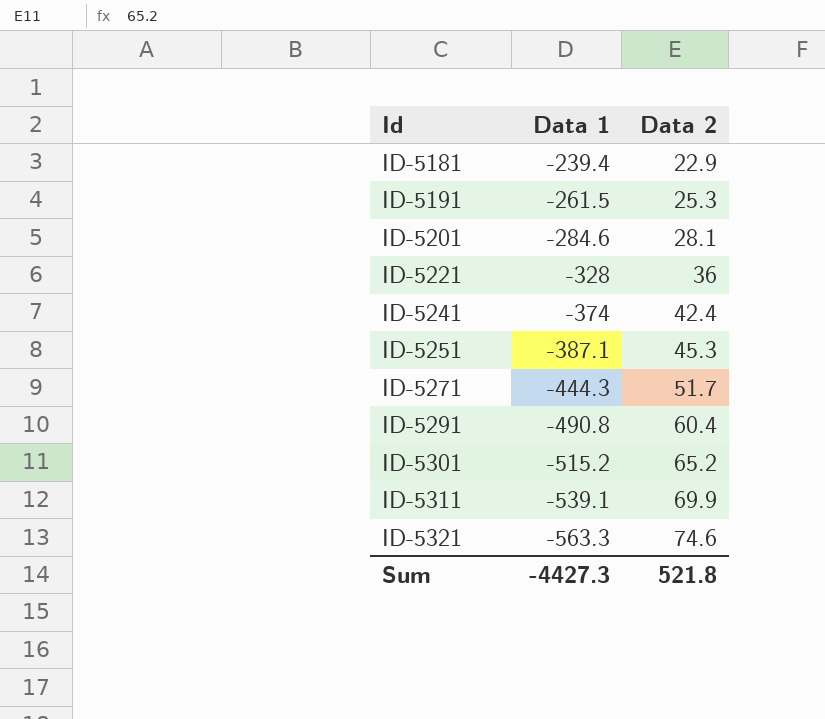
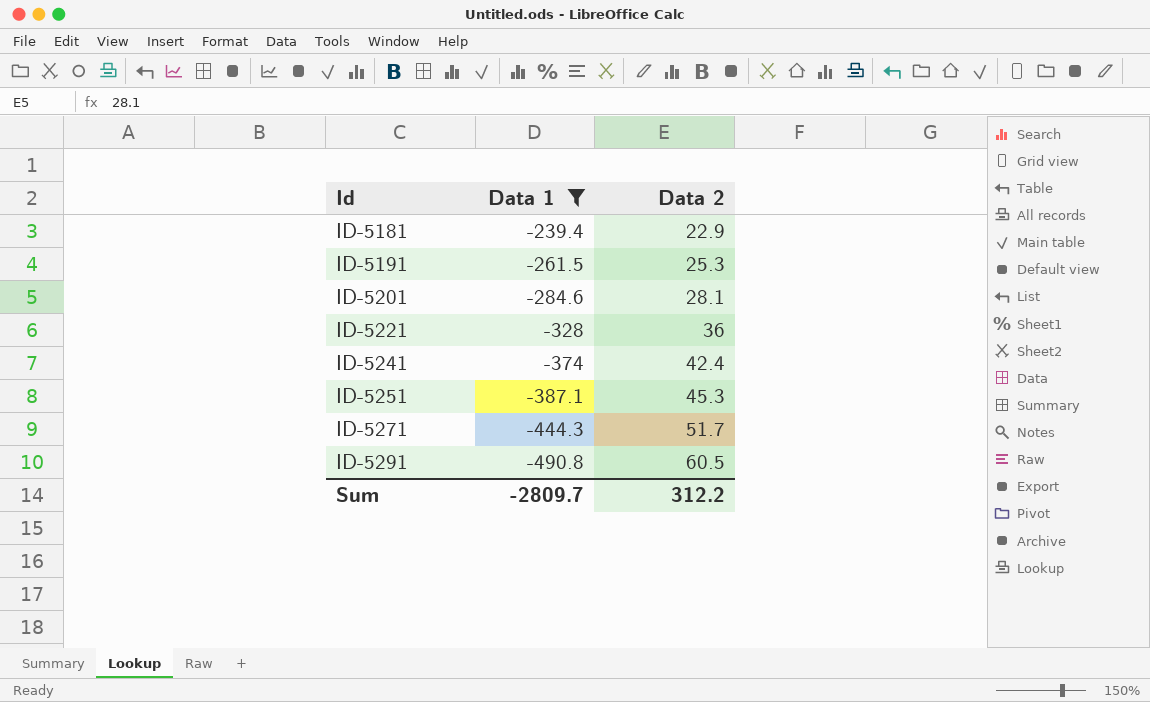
filter: none -> Data 1 >= -490.8
ID-5291 | Data 2: 60.4 -> 60.5
Sum | Data 1: -4427.3 -> -2809.7
Sum | Data 2: 521.8 -> 312.2

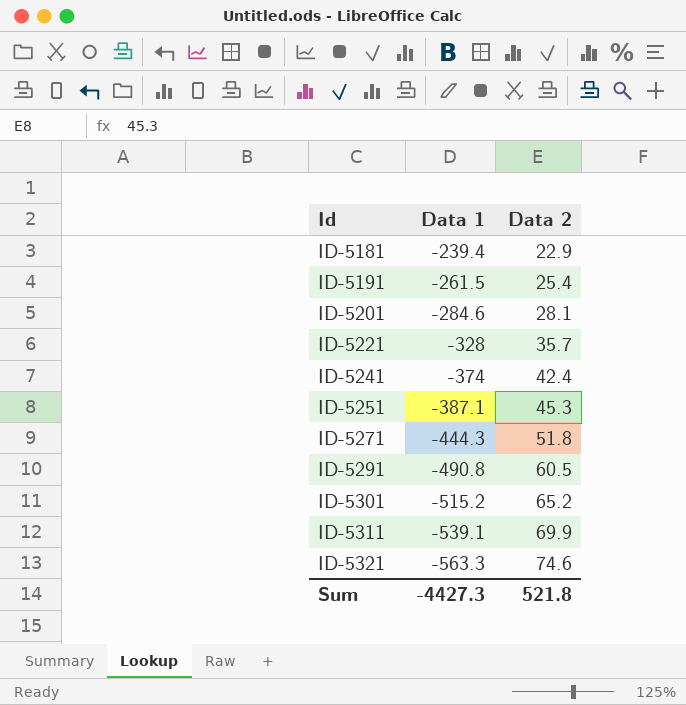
filter: Data 1 >= -490.8 -> none
ID-5191 | Data 2: 25.3 -> 25.4
ID-5221 | Data 2: 36 -> 35.7
ID-5271 | Data 2: 51.7 -> 51.8
Sum | Data 1: -2809.7 -> -4427.3
Sum | Data 2: 312.2 -> 521.8

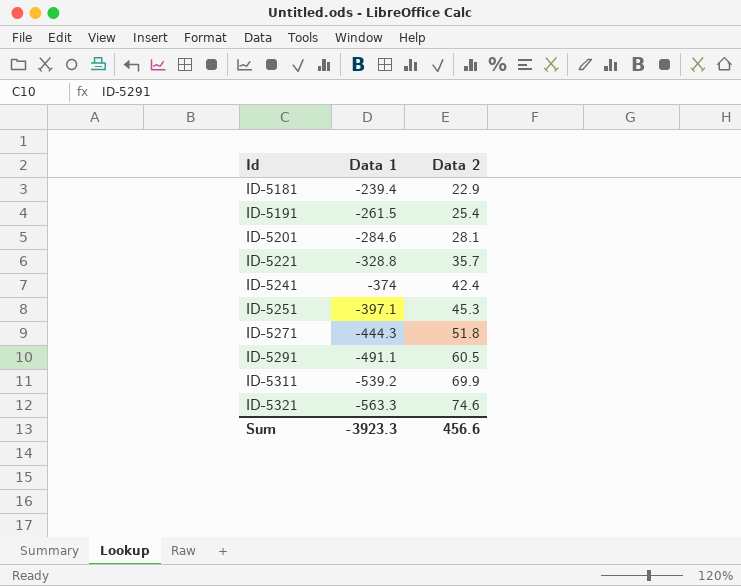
row ID-5301: -515.2 | 65.2 -> none
ID-5221 | Data 1: -328 -> -328.8
ID-5251 | Data 1: -387.1 -> -397.1
ID-5291 | Data 1: -490.8 -> -491.1
ID-5311 | Data 1: -539.1 -> -539.2
Sum | Data 1: -4427.3 -> -3923.3
Sum | Data 2: 521.8 -> 456.6

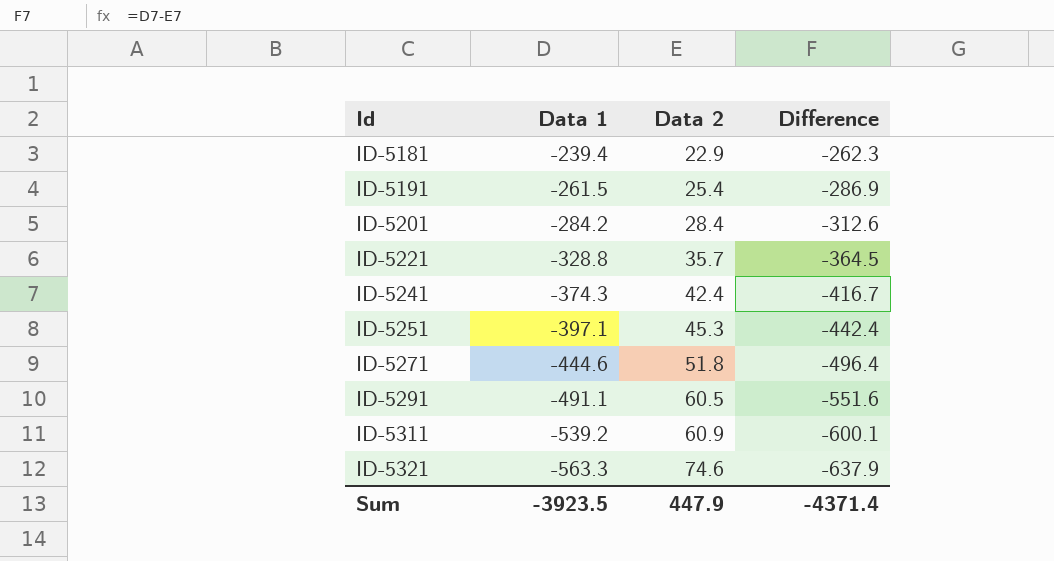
column Difference | formula: none -> [Data 1] - [Data 2]
ID-5201 | Data 1: -284.6 -> -284.2
ID-5201 | Data 2: 28.1 -> 28.4
ID-5241 | Data 1: -374 -> -374.3
ID-5271 | Data 1: -444.3 -> -444.6
ID-5311 | Data 2: 69.9 -> 60.9
Sum | Data 1: -3923.3 -> -3923.5
Sum | Data 2: 456.6 -> 447.9

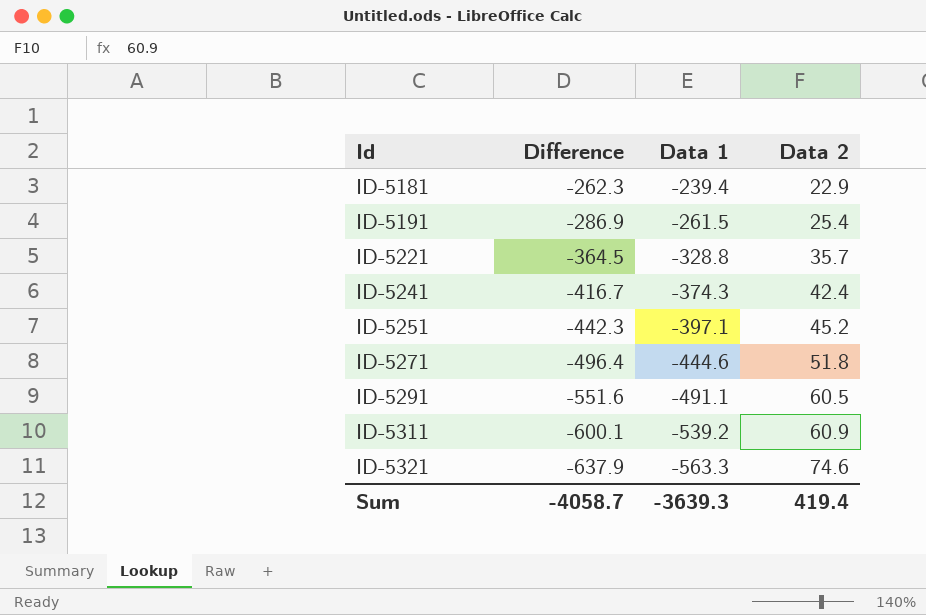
column Difference | position: 4 -> 2
row ID-5201: -284.2 | 28.4 | -312.6 -> none
ID-5251 | Difference: -442.4 -> -442.3
ID-5251 | Data 2: 45.3 -> 45.2
Sum | Difference: -4371.4 -> -4058.7
Sum | Data 1: -3923.5 -> -3639.3
Sum | Data 2: 447.9 -> 419.4

